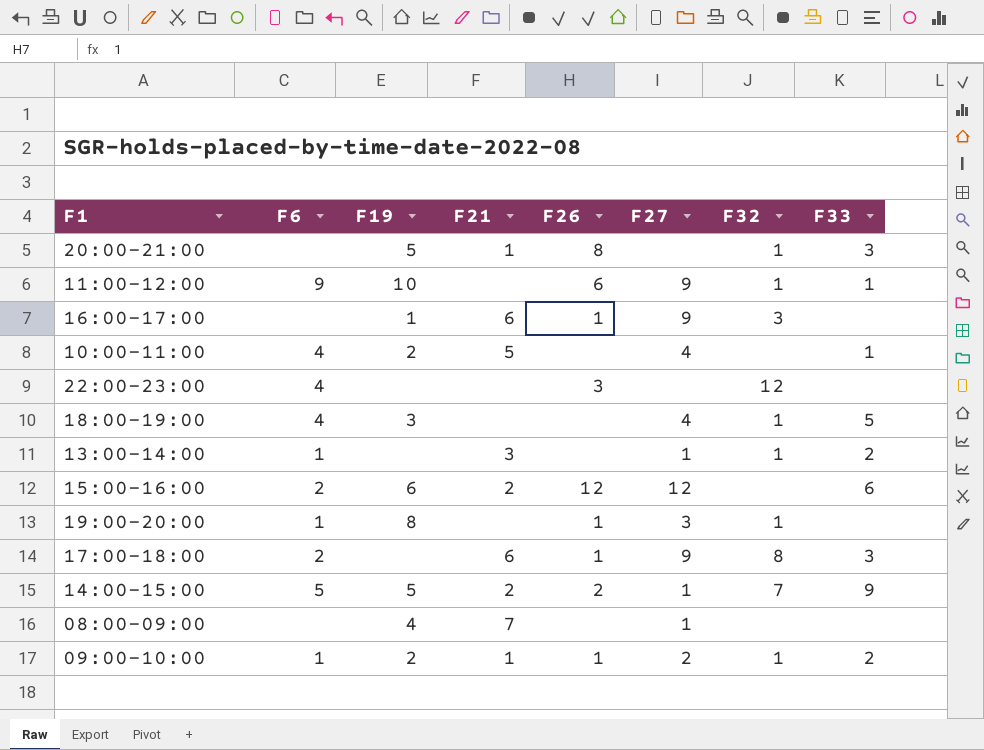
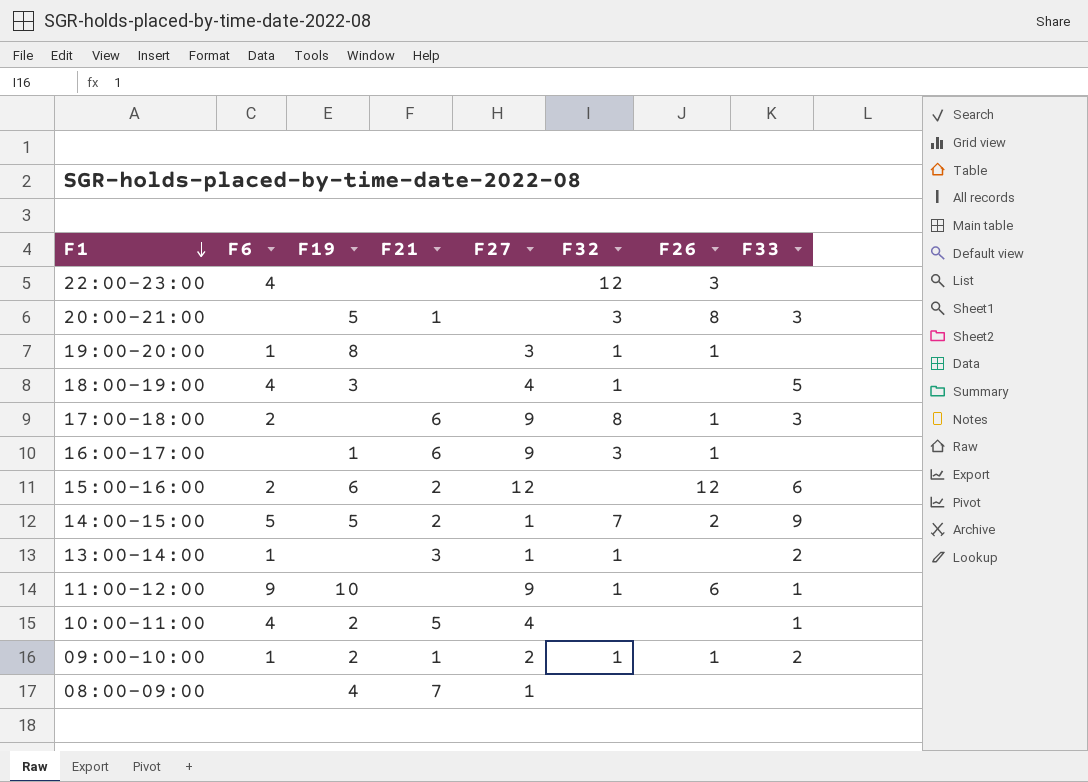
row order: none -> F1 descending
column F26 | position: 5 -> 7
20:00-21:00 | F32: 1 -> 3

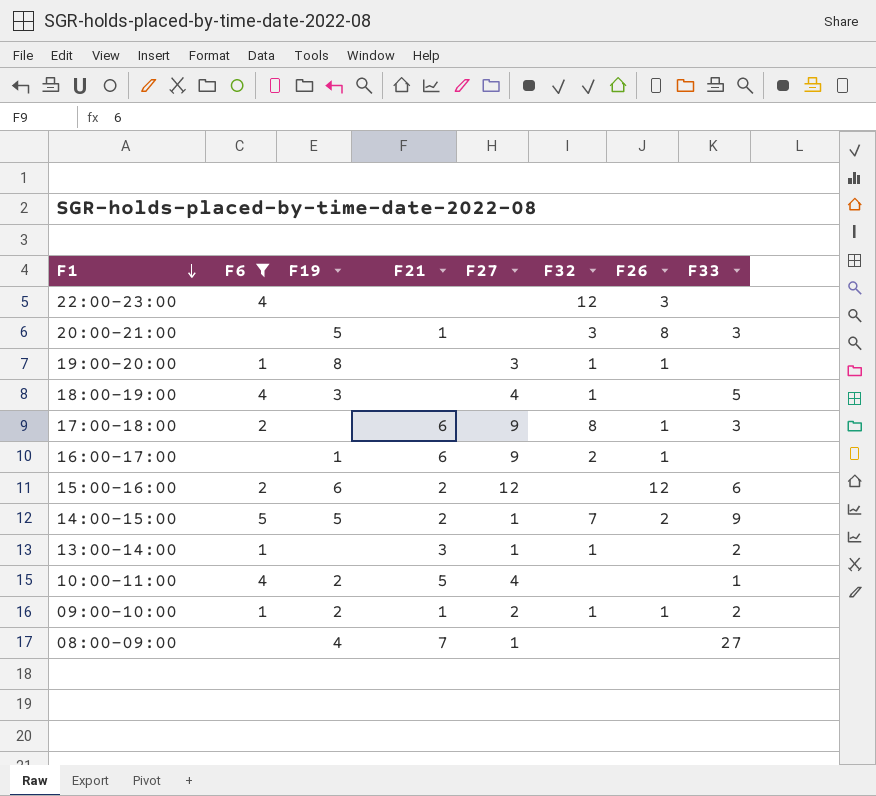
filter: none -> F6 != 9
16:00-17:00 | F32: 3 -> 2
08:00-09:00 | F33: none -> 27

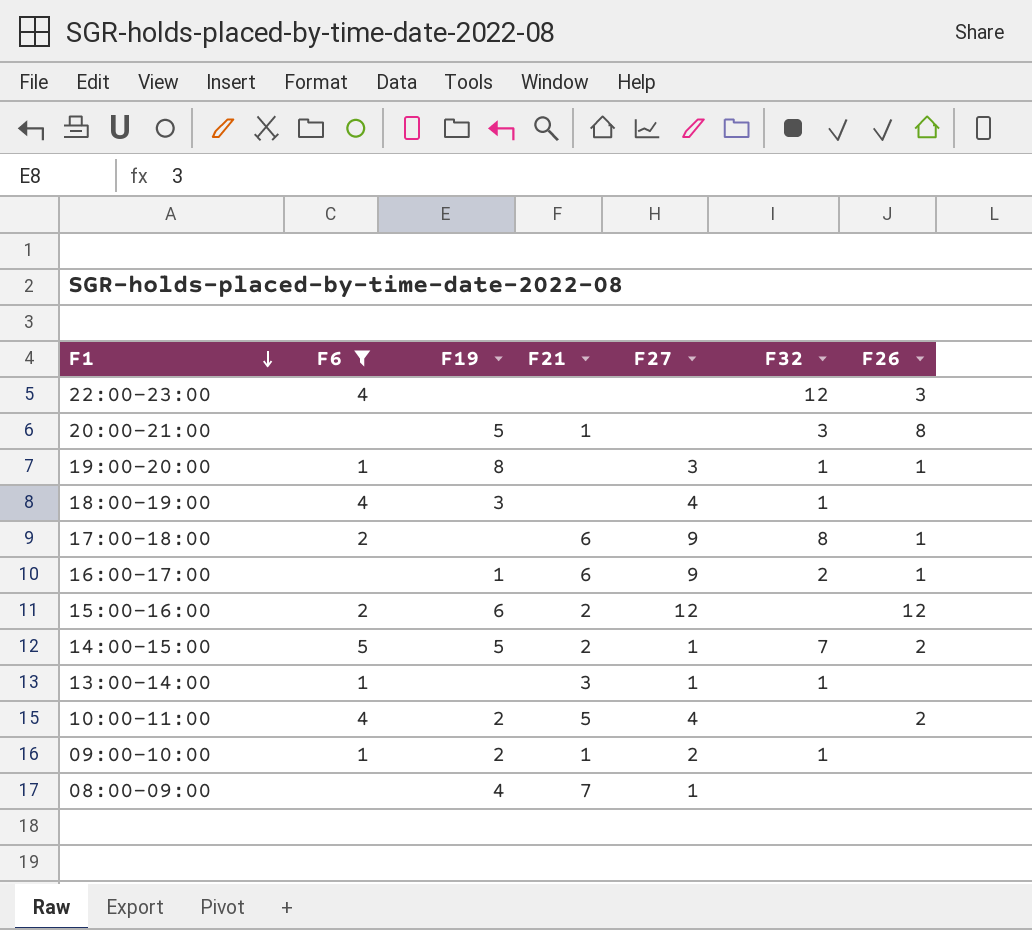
column F33 | position: 8 -> none
10:00-11:00 | F26: none -> 2
09:00-10:00 | F26: 1 -> none

